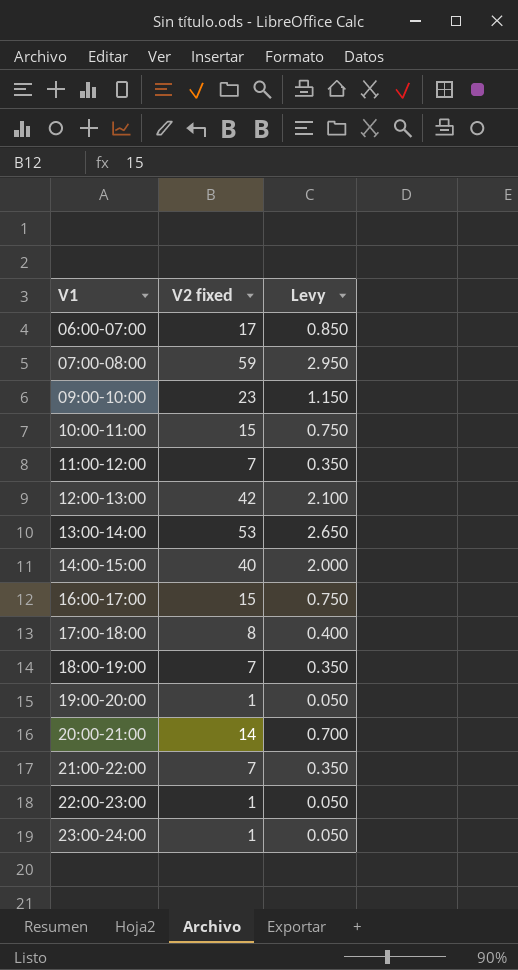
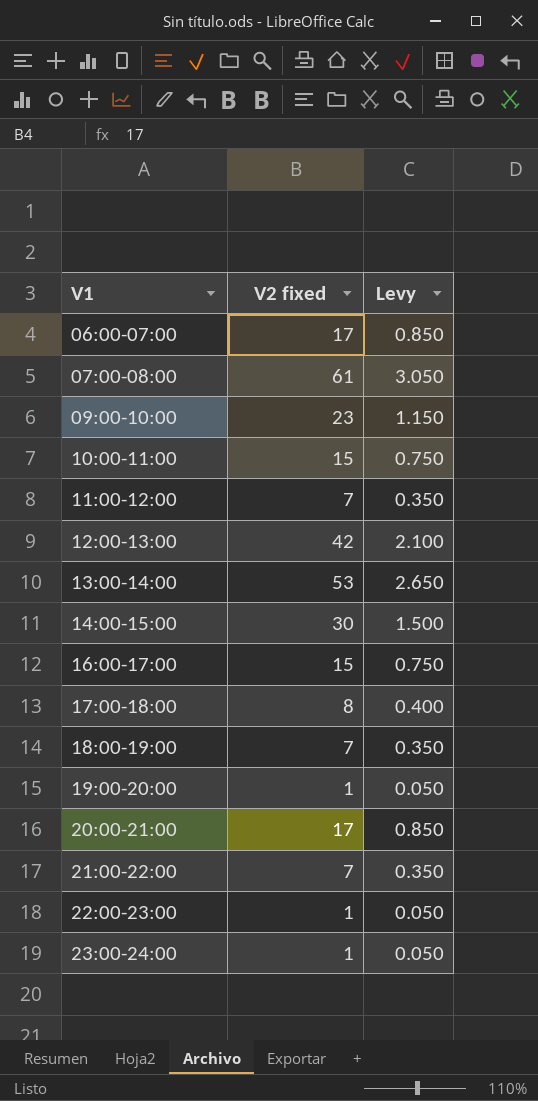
07:00-08:00 | V2 fixed: 59 -> 61
07:00-08:00 | Levy: 2.950 -> 3.050
14:00-15:00 | V2 fixed: 40 -> 30
14:00-15:00 | Levy: 2.000 -> 1.500
20:00-21:00 | V2 fixed: 14 -> 17
20:00-21:00 | Levy: 0.700 -> 0.850

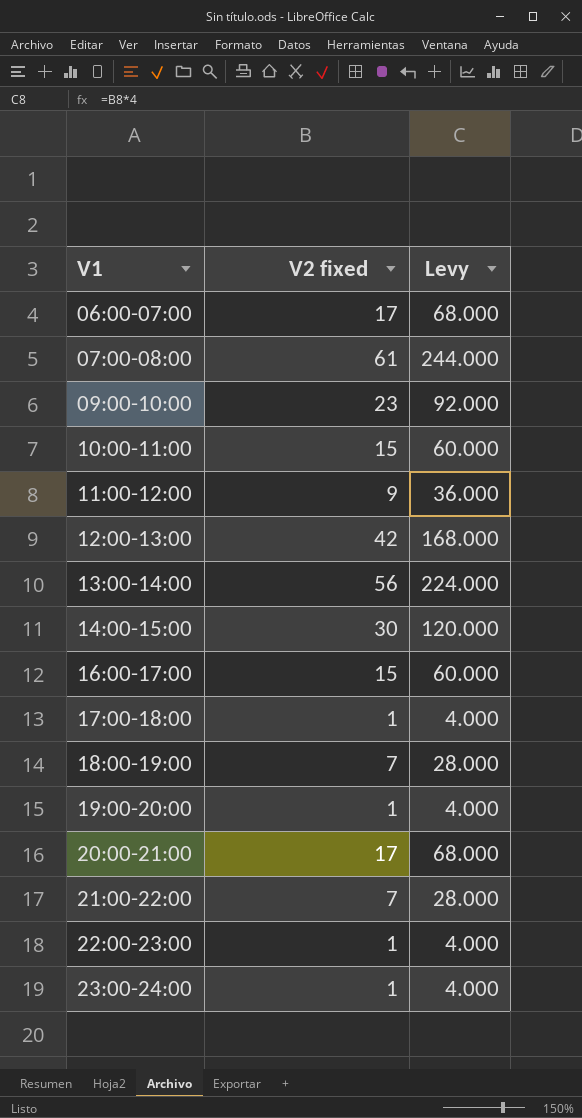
column Levy | formula: [V2 fixed] * 0.05 -> [V2 fixed] * 4
11:00-12:00 | V2 fixed: 7 -> 9
13:00-14:00 | V2 fixed: 53 -> 56
17:00-18:00 | V2 fixed: 8 -> 1

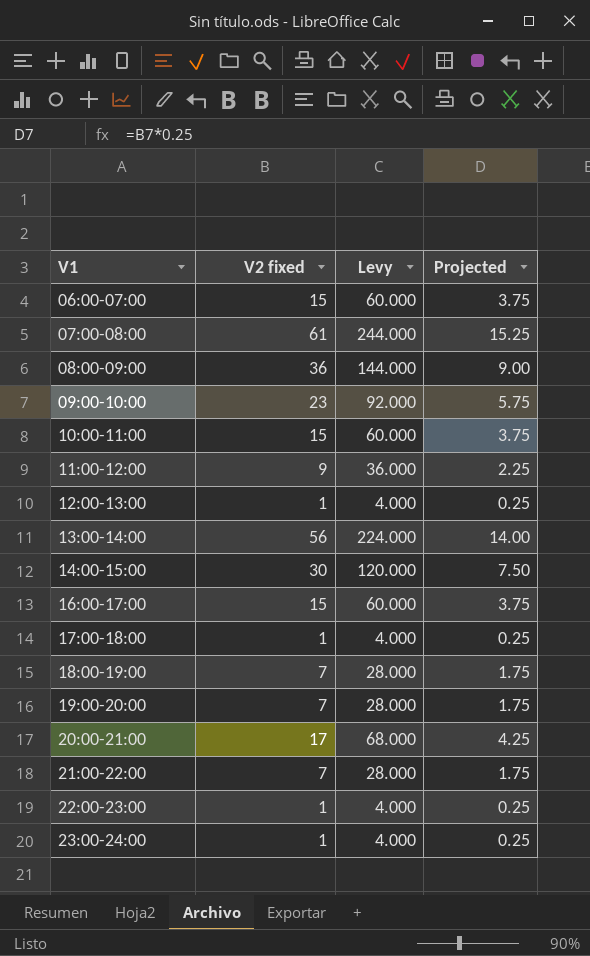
column Projected | formula: none -> [V2 fixed] * 0.25
06:00-07:00 | V2 fixed: 17 -> 15
06:00-07:00 | Levy: 68.000 -> 60.000
row 08:00-09:00: none -> 36 | 144.000 | 9.00
12:00-13:00 | V2 fixed: 42 -> 1
12:00-13:00 | Levy: 168.000 -> 4.000
19:00-20:00 | V2 fixed: 1 -> 7
19:00-20:00 | Levy: 4.000 -> 28.000

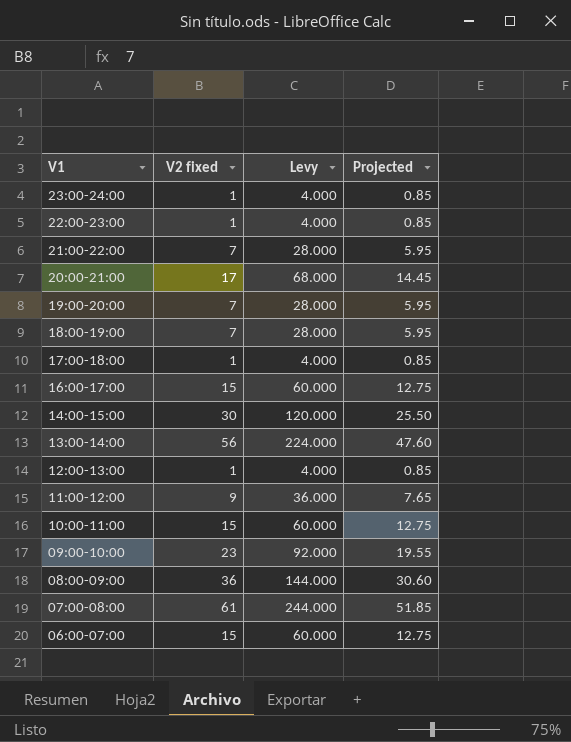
row order: V1 ascending -> V1 descending
column Projected | formula: [V2 fixed] * 0.25 -> [V2 fixed] * 0.85

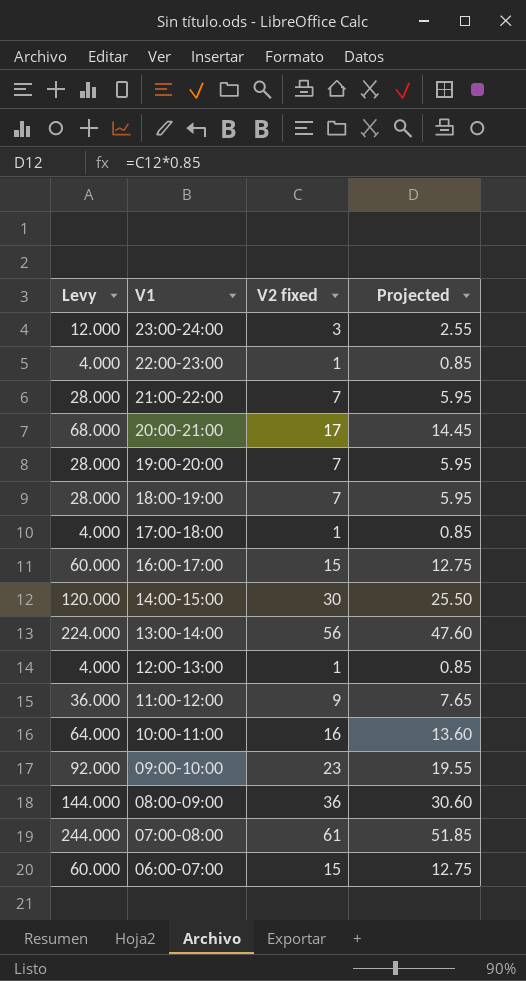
column Levy | position: 3 -> 1
23:00-24:00 | Levy: 4.000 -> 12.000
23:00-24:00 | V2 fixed: 1 -> 3
23:00-24:00 | Projected: 0.85 -> 2.55
10:00-11:00 | Levy: 60.000 -> 64.000
10:00-11:00 | V2 fixed: 15 -> 16
10:00-11:00 | Projected: 12.75 -> 13.60

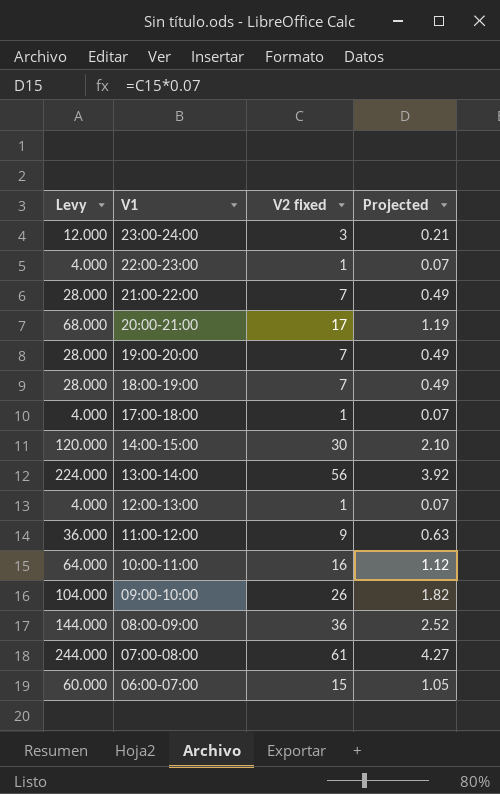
column Projected | formula: [V2 fixed] * 0.85 -> [V2 fixed] * 0.07
row 16:00-17:00: 60.000 | 15 | 12.75 -> none
09:00-10:00 | Levy: 92.000 -> 104.000
09:00-10:00 | V2 fixed: 23 -> 26

